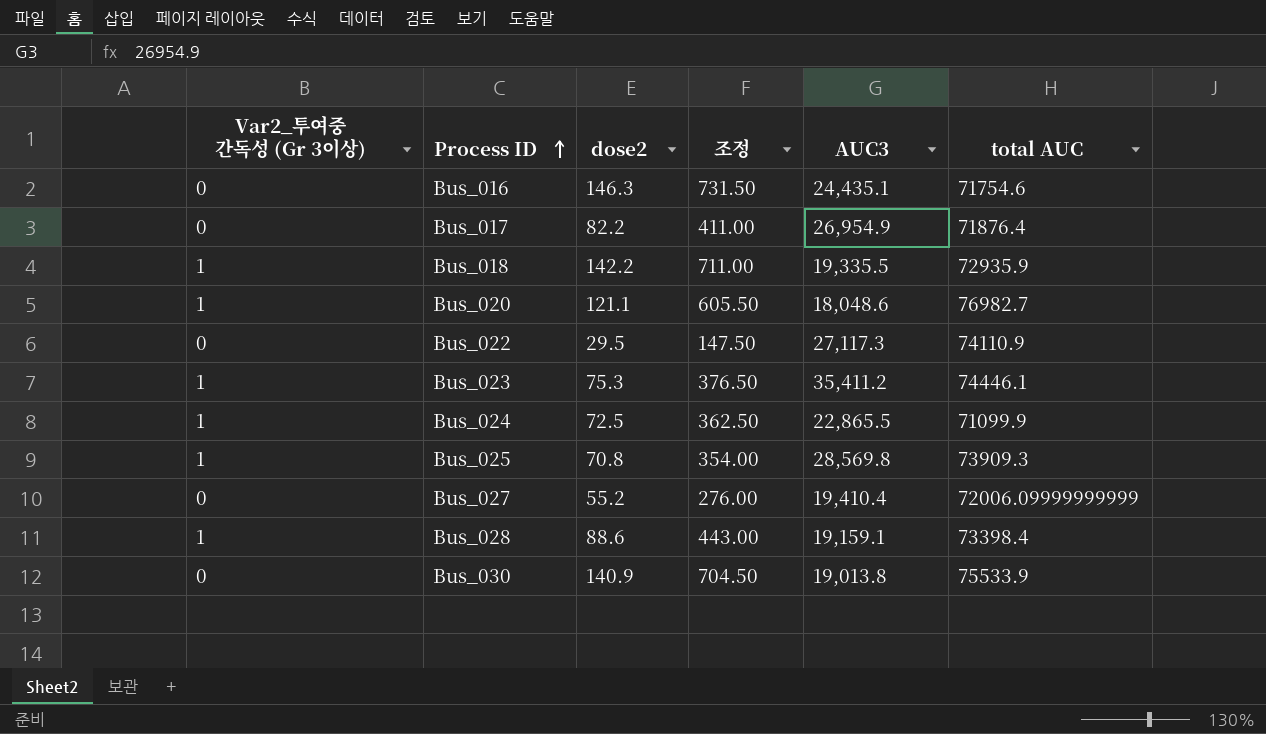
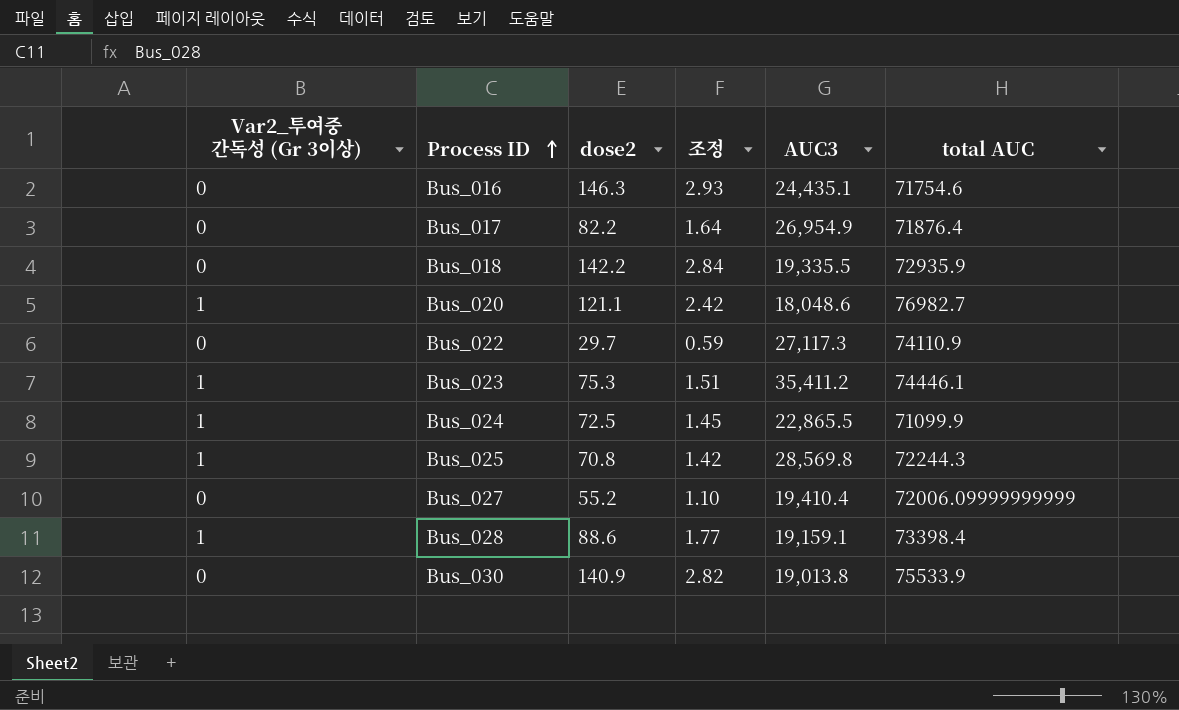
column 조정 | formula: [dose2] * 5 -> [dose2] * 0.02
Bus_018 | Var2_투여중 간독성 (Gr 3이상): 1 -> 0
Bus_022 | dose2: 29.5 -> 29.7
Bus_025 | total AUC: 73909.3 -> 72244.3

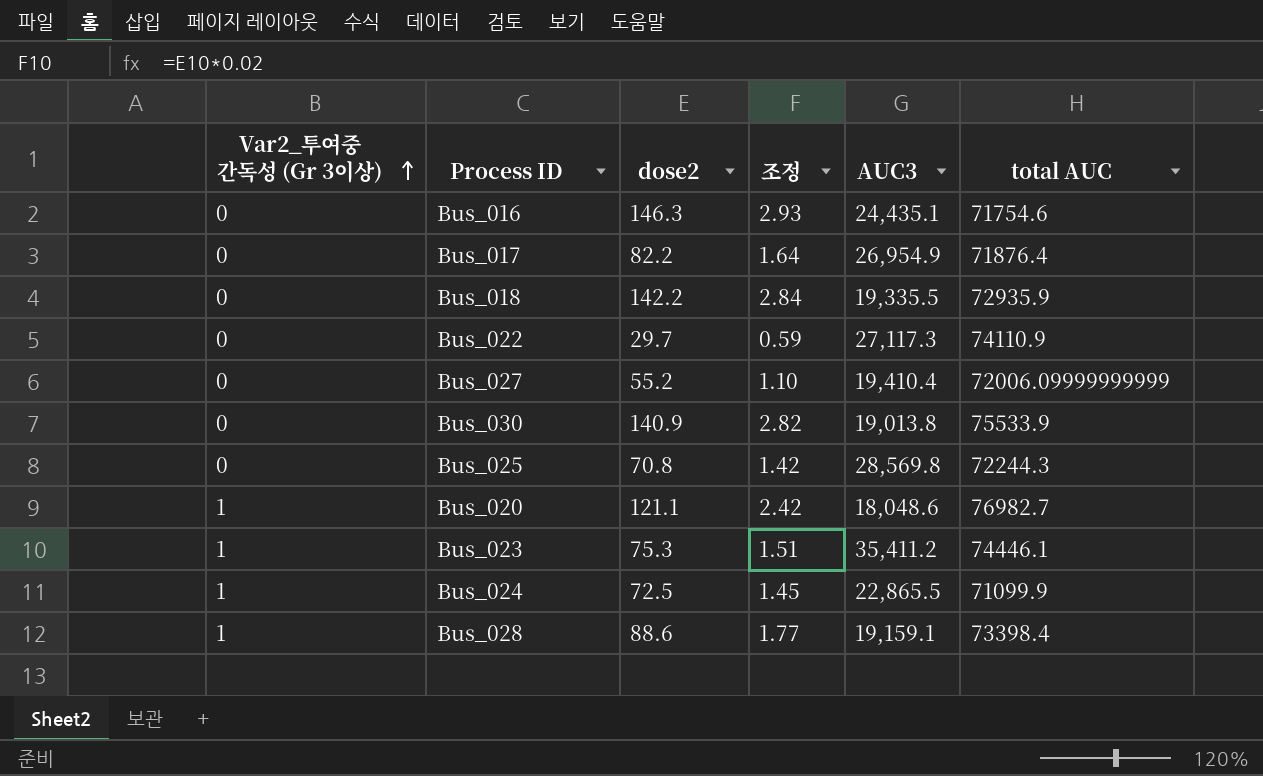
row order: Process ID ascending -> Var2_투여중 간독성 (Gr 3이상) ascending
Bus_025 | Var2_투여중 간독성 (Gr 3이상): 1 -> 0

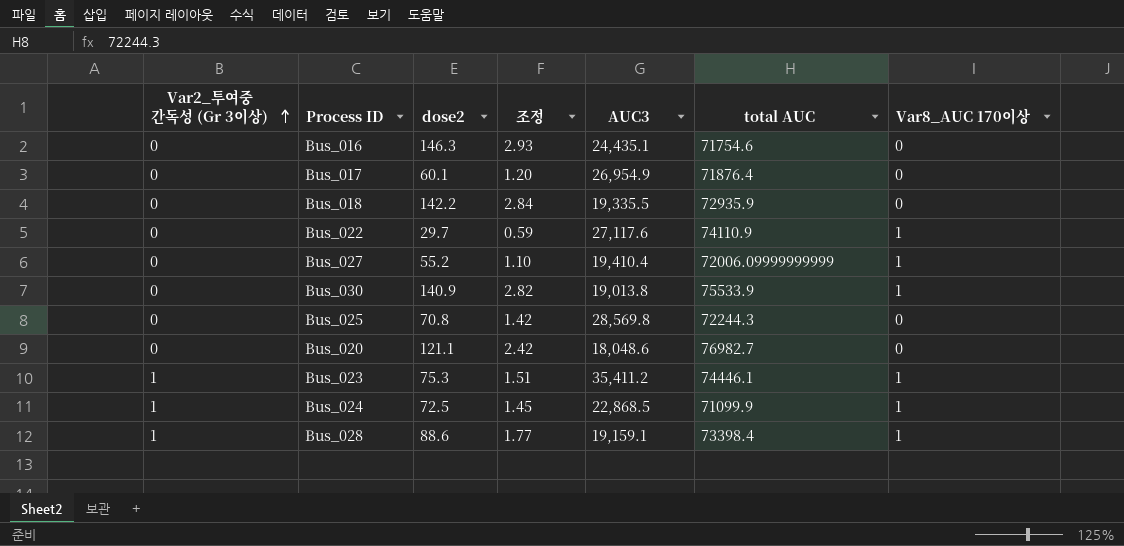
column Var8_AUC 170이상 | position: none -> 7
Bus_017 | dose2: 82.2 -> 60.1
Bus_017 | 조정: 1.64 -> 1.20
Bus_022 | AUC3: 27,117.3 -> 27,117.6
Bus_020 | Var2_투여중 간독성 (Gr 3이상): 1 -> 0
Bus_024 | AUC3: 22,865.5 -> 22,868.5

